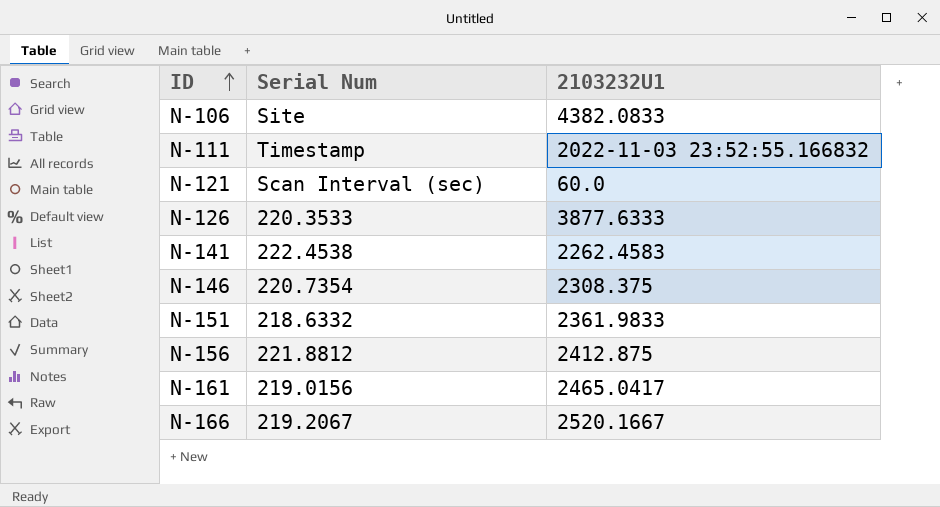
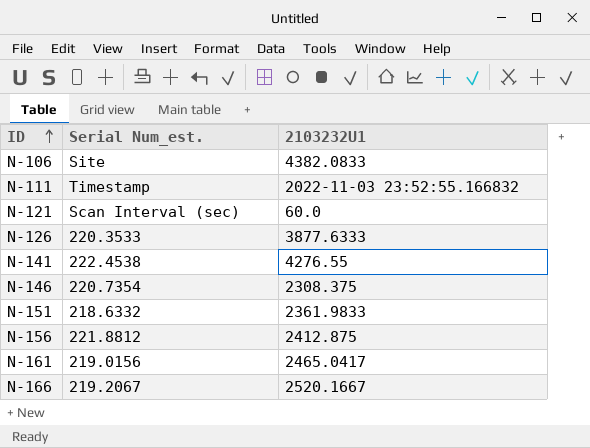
column name: Serial Num -> Serial Num_est.
N-141 | 2103232U1: 2262.4583 -> 4276.55

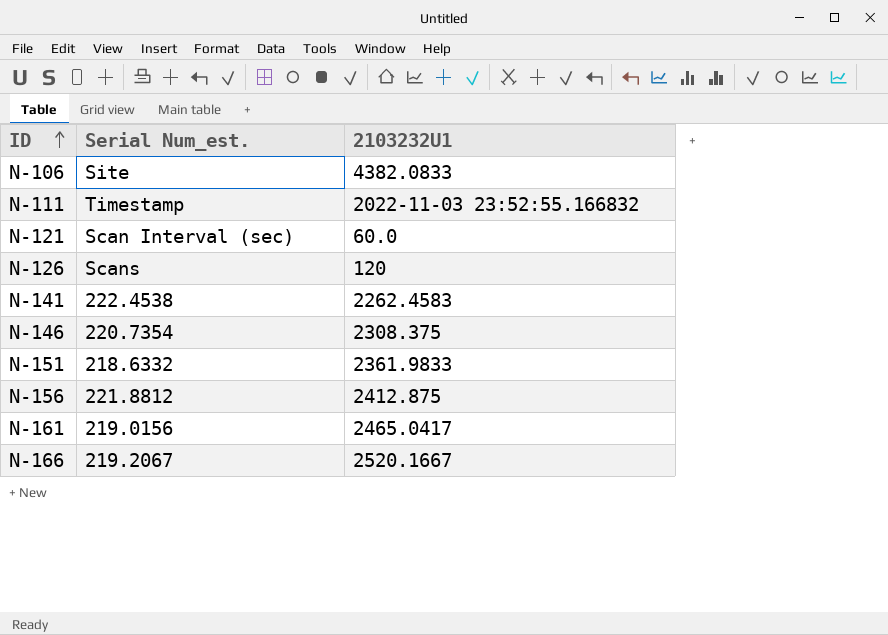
N-126 | Serial Num_est.: 220.3533 -> Scans
N-126 | 2103232U1: 3877.6333 -> 120
N-141 | 2103232U1: 4276.55 -> 2262.4583

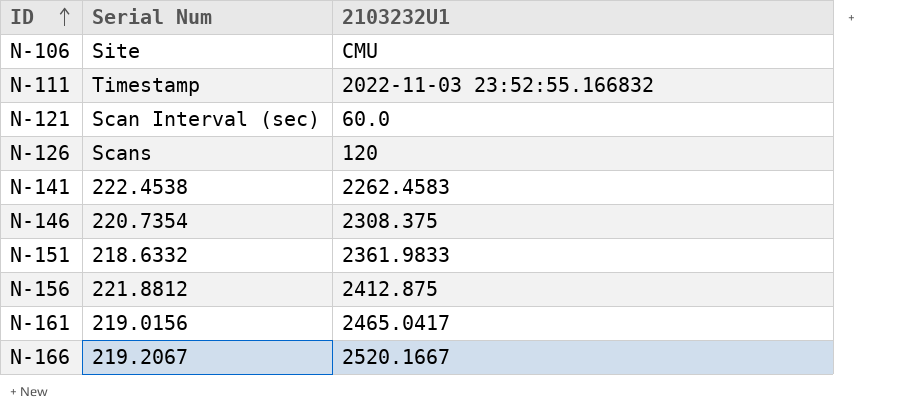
column name: Serial Num_est. -> Serial Num
N-106 | 2103232U1: 4382.0833 -> CMU

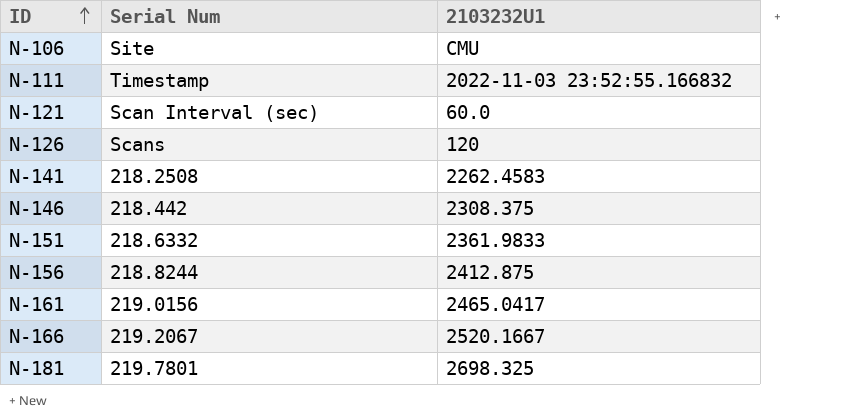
N-141 | Serial Num: 222.4538 -> 218.2508
N-146 | Serial Num: 220.7354 -> 218.442
N-156 | Serial Num: 221.8812 -> 218.8244
row N-181: none -> 219.7801 | 2698.325

